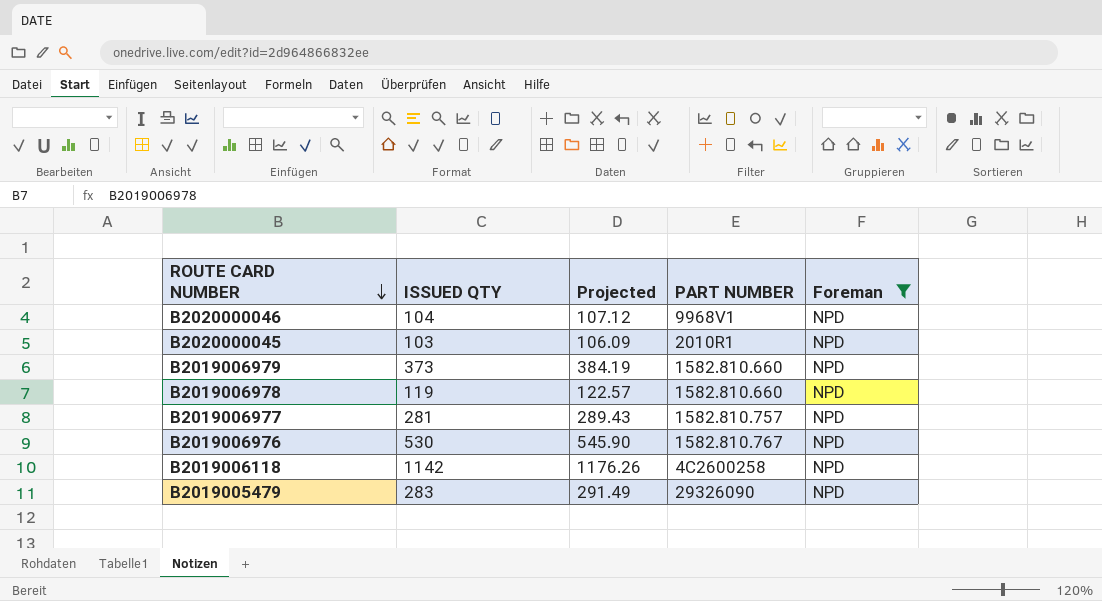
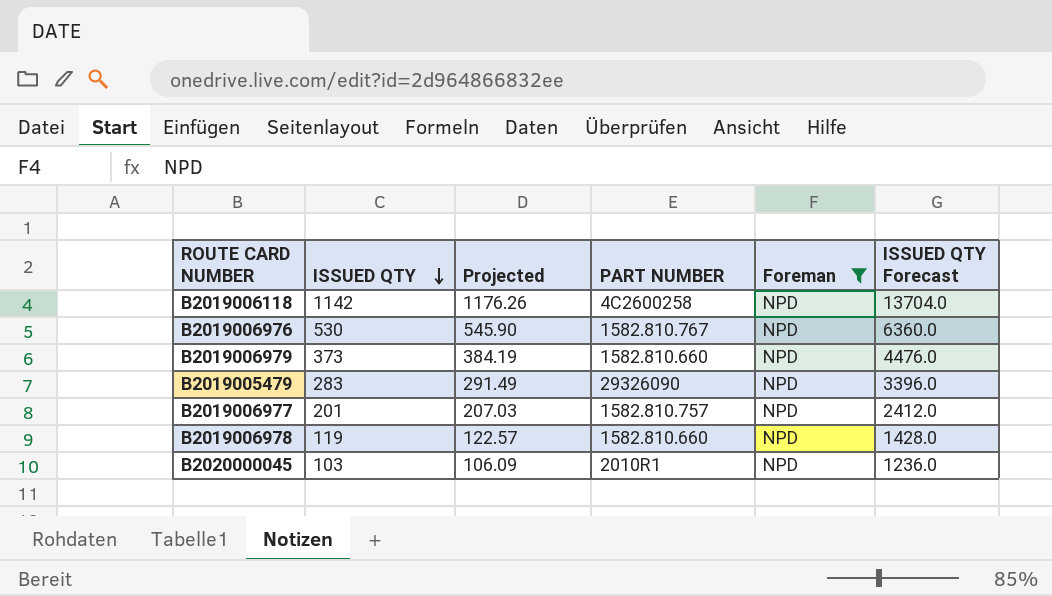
row order: ROUTE CARD NUMBER descending -> ISSUED QTY descending
column ISSUED QTY Forecast | formula: none -> [ISSUED QTY] * 12
row B2020000046: 104 | 107.12 | 9968V1 | NPD -> none
B2019006977 | ISSUED QTY: 281 -> 201
B2019006977 | Projected: 289.43 -> 207.03

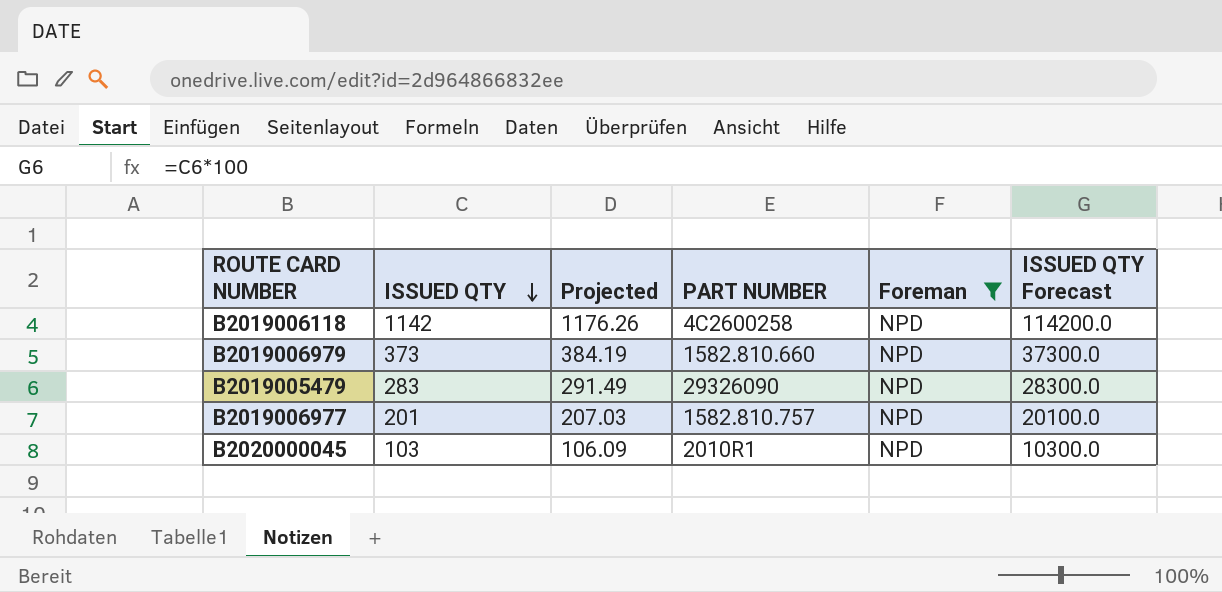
column ISSUED QTY Forecast | formula: [ISSUED QTY] * 12 -> [ISSUED QTY] * 100
row B2019006976: 530 | 545.90 | 1582.810.767 | NPD | 6360.0 -> none
row B2019006978: 119 | 122.57 | 1582.810.660 | NPD | 1428.0 -> none

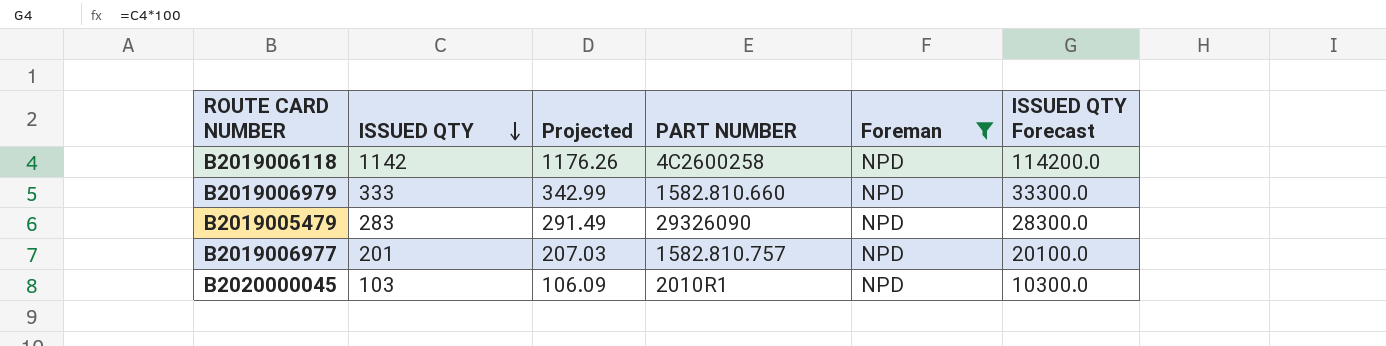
B2019006979 | ISSUED QTY: 373 -> 333
B2019006979 | Projected: 384.19 -> 342.99
B2019006979 | ISSUED QTY Forecast: 37300.0 -> 33300.0

